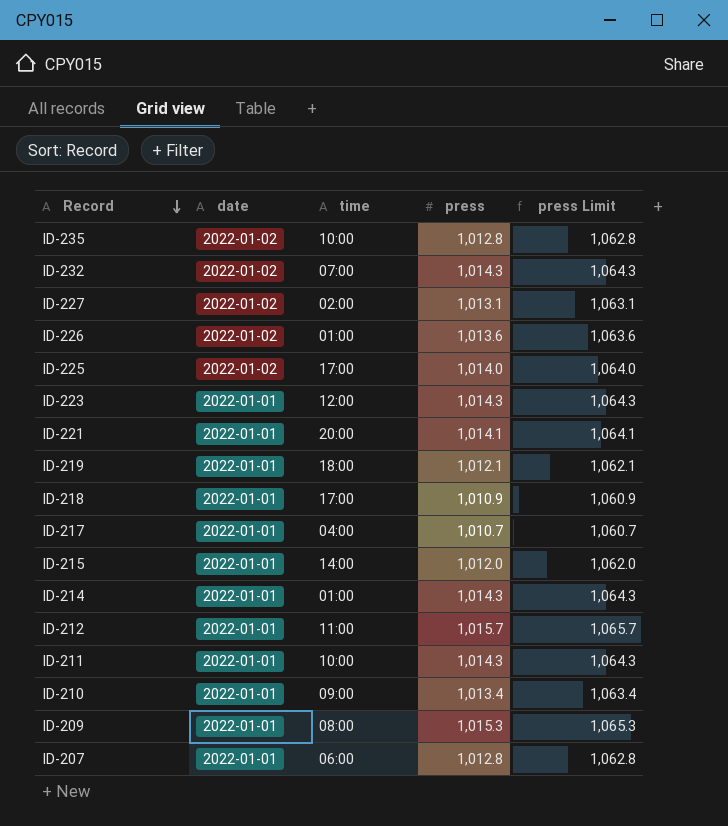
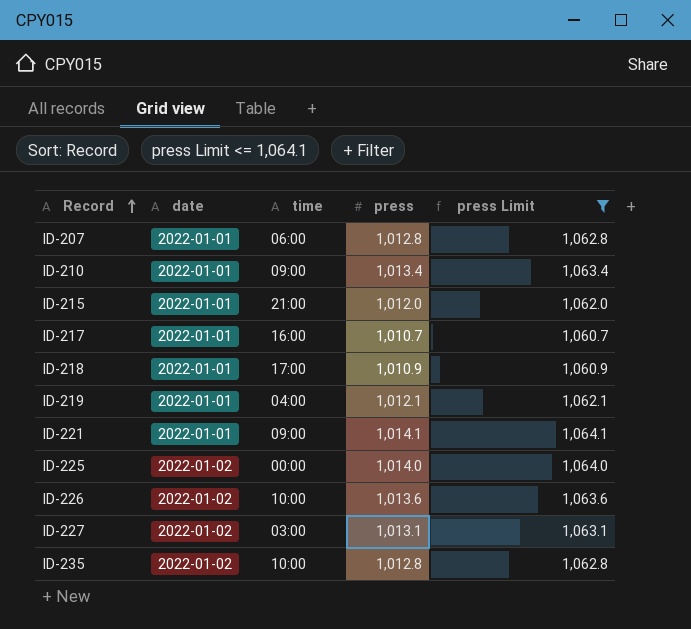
filter: none -> press Limit <= 1,064.1
row order: Record descending -> Record ascending
ID-215 | time: 14:00 -> 21:00
ID-217 | time: 04:00 -> 16:00
ID-219 | time: 18:00 -> 04:00
ID-221 | time: 20:00 -> 09:00
ID-225 | time: 17:00 -> 00:00
ID-226 | time: 01:00 -> 10:00
ID-227 | time: 02:00 -> 03:00

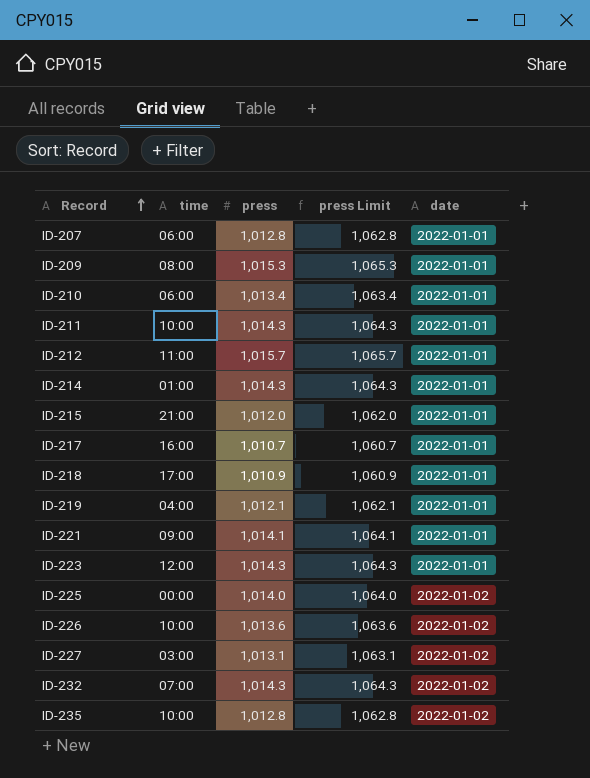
filter: press Limit <= 1,064.1 -> none
column date | position: 2 -> 5
ID-210 | time: 09:00 -> 06:00

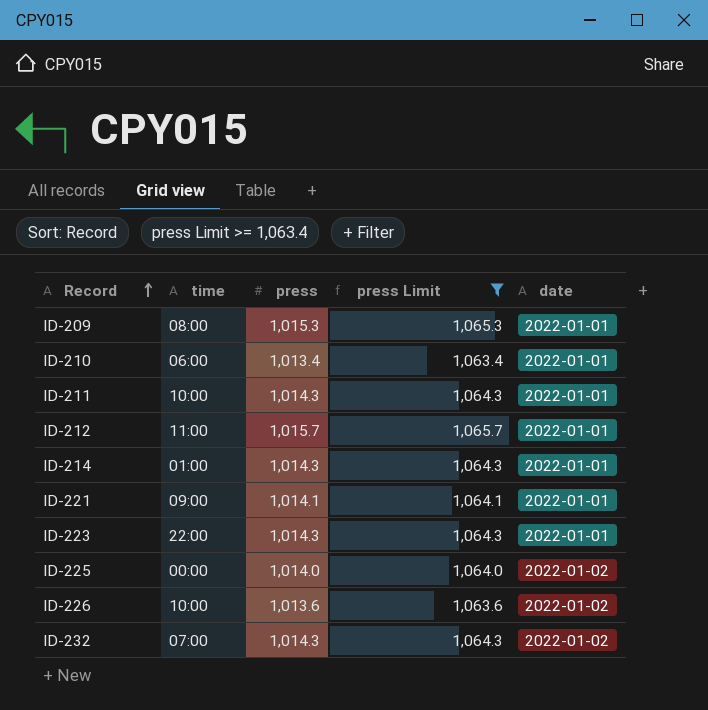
filter: none -> press Limit >= 1,063.4
ID-223 | time: 12:00 -> 22:00

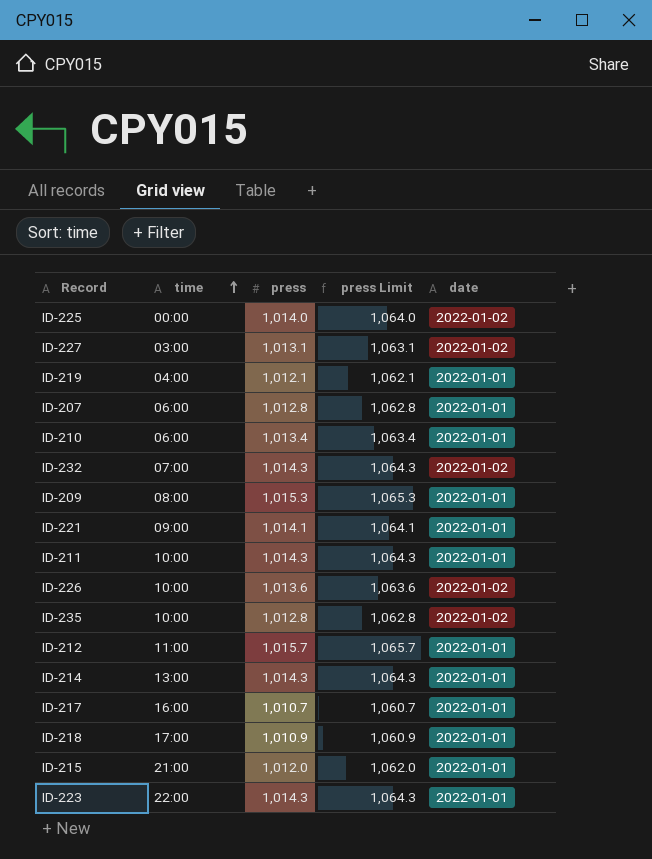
filter: press Limit >= 1,063.4 -> none
row order: Record ascending -> time ascending
ID-214 | time: 01:00 -> 13:00

